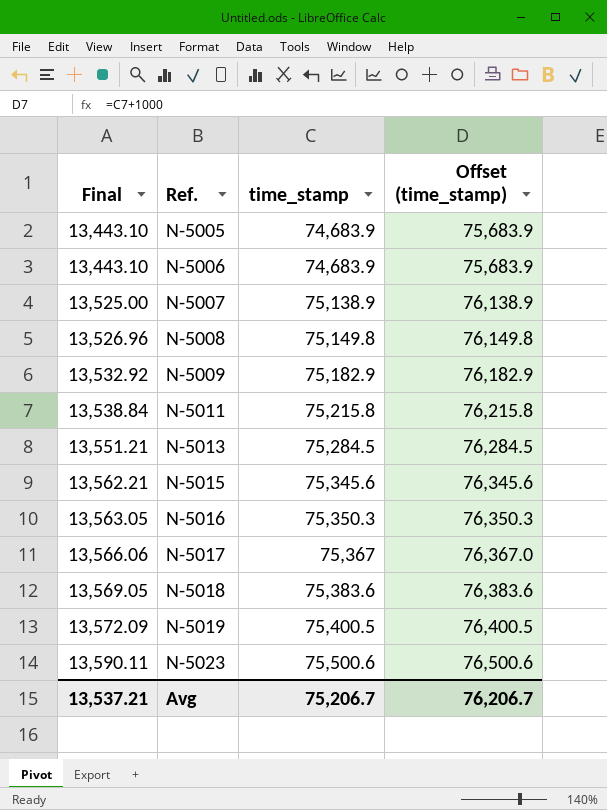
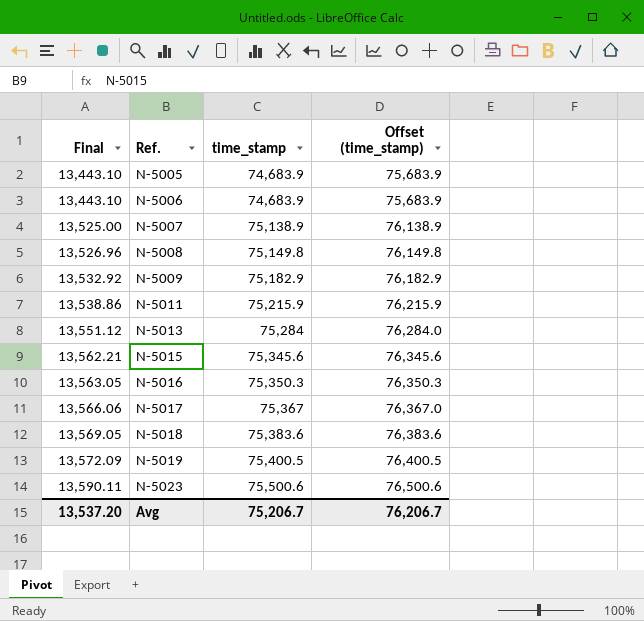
N-5011 | Final: 13,538.84 -> 13,538.86
N-5011 | time_stamp: 75,215.8 -> 75,215.9
N-5011 | Offset (time_stamp): 76,215.8 -> 76,215.9
N-5013 | Final: 13,551.21 -> 13,551.12
N-5013 | time_stamp: 75,284.5 -> 75,284
N-5013 | Offset (time_stamp): 76,284.5 -> 76,284.0
Avg | Final: 13,537.21 -> 13,537.20

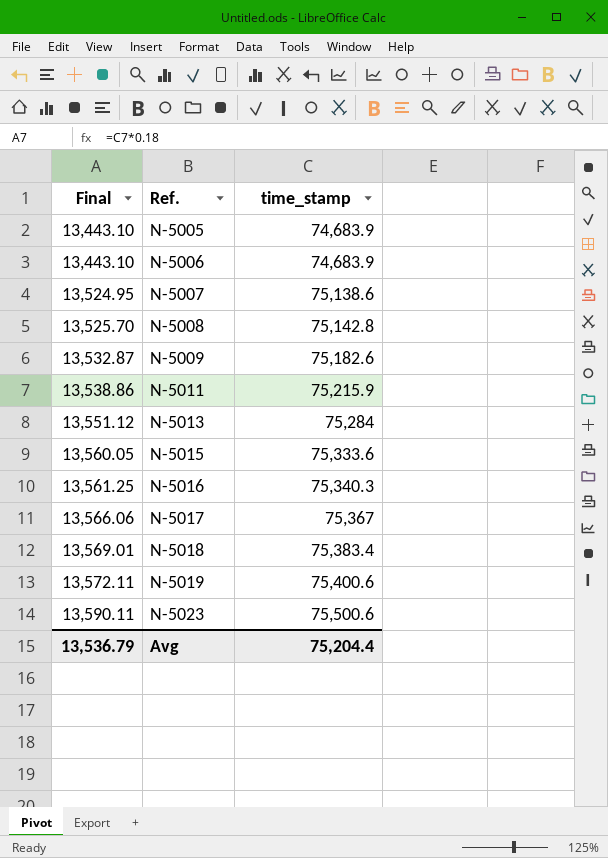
column Offset (time_stamp) | formula: [time_stamp] + 1000 -> none
N-5007 | Final: 13,525.00 -> 13,524.95
N-5007 | time_stamp: 75,138.9 -> 75,138.6
N-5008 | Final: 13,526.96 -> 13,525.70
N-5008 | time_stamp: 75,149.8 -> 75,142.8
N-5009 | Final: 13,532.92 -> 13,532.87
N-5009 | time_stamp: 75,182.9 -> 75,182.6
N-5015 | Final: 13,562.21 -> 13,560.05
N-5015 | time_stamp: 75,345.6 -> 75,333.6
N-5016 | Final: 13,563.05 -> 13,561.25
N-5016 | time_stamp: 75,350.3 -> 75,340.3
N-5018 | Final: 13,569.05 -> 13,569.01
N-5018 | time_stamp: 75,383.6 -> 75,383.4
N-5019 | Final: 13,572.09 -> 13,572.11
N-5019 | time_stamp: 75,400.5 -> 75,400.6
Avg | Final: 13,537.20 -> 13,536.79
Avg | time_stamp: 75,206.7 -> 75,204.4

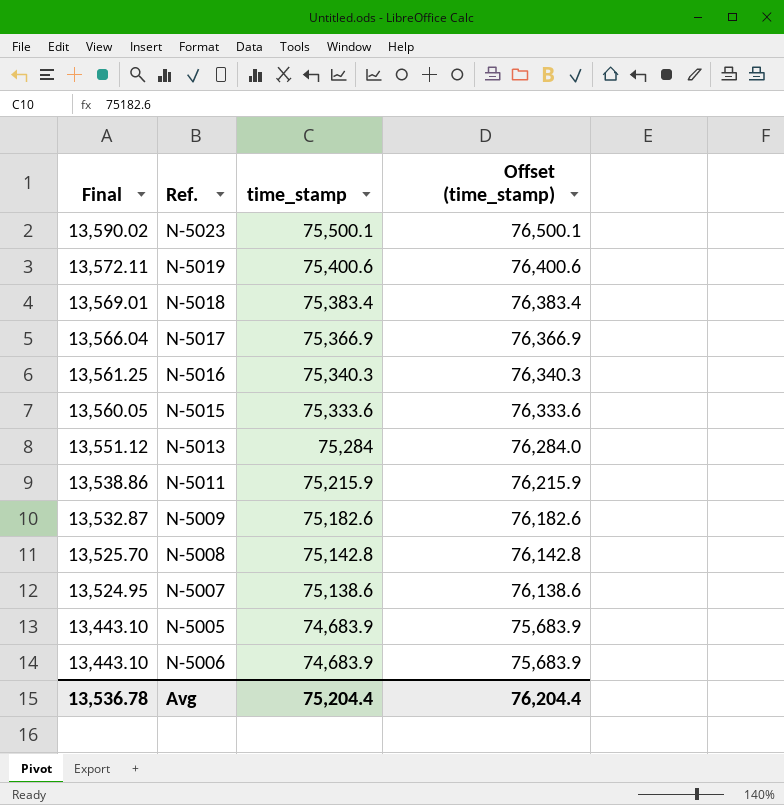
row order: Final ascending -> Final descending
column Offset (time_stamp) | formula: none -> [time_stamp] + 1000
N-5023 | Final: 13,590.11 -> 13,590.02
N-5023 | time_stamp: 75,500.6 -> 75,500.1
N-5017 | Final: 13,566.06 -> 13,566.04
N-5017 | time_stamp: 75,367 -> 75,366.9
Avg | Final: 13,536.79 -> 13,536.78

